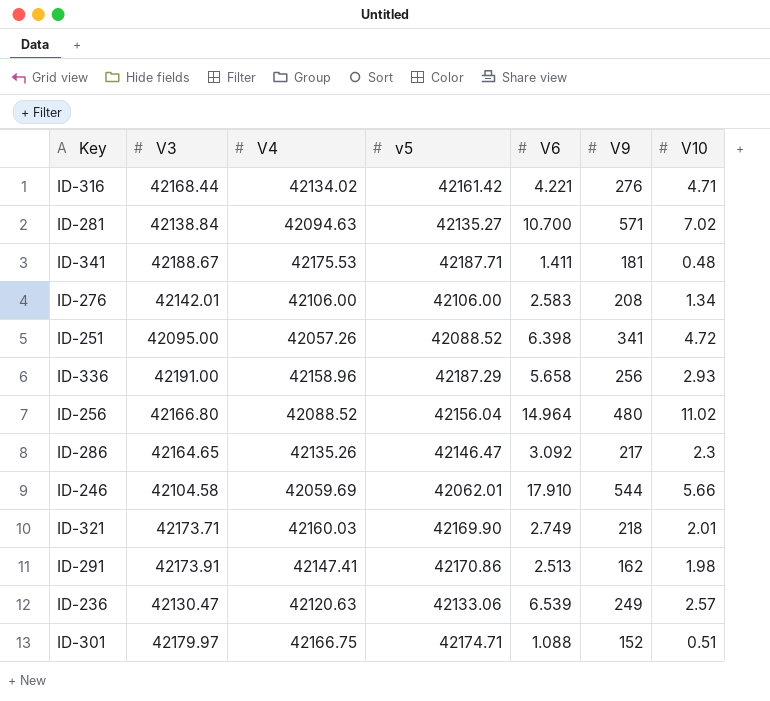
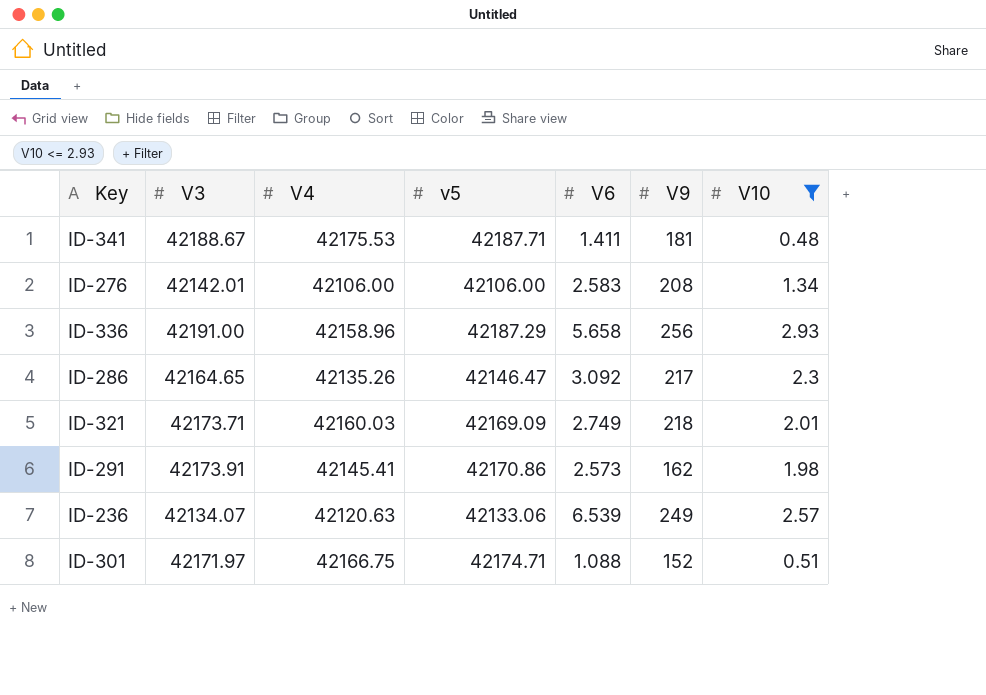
filter: none -> V10 <= 2.93
ID-321 | v5: 42169.90 -> 42169.09
ID-291 | V4: 42147.41 -> 42145.41
ID-291 | V6: 2.513 -> 2.573
ID-236 | V3: 42130.47 -> 42134.07
ID-301 | V3: 42179.97 -> 42171.97

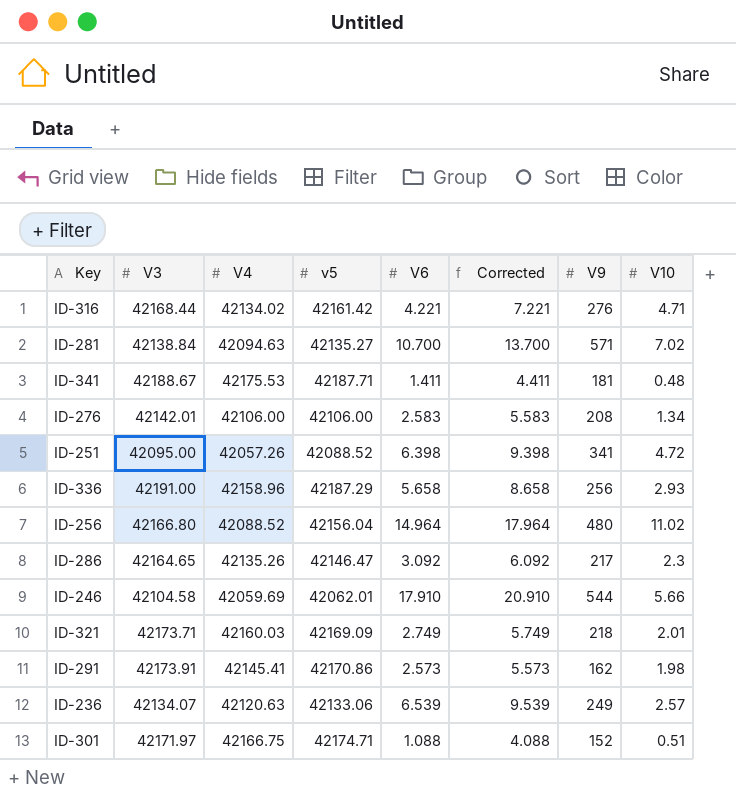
filter: V10 <= 2.93 -> none
column Corrected | formula: none -> [V6] + 3

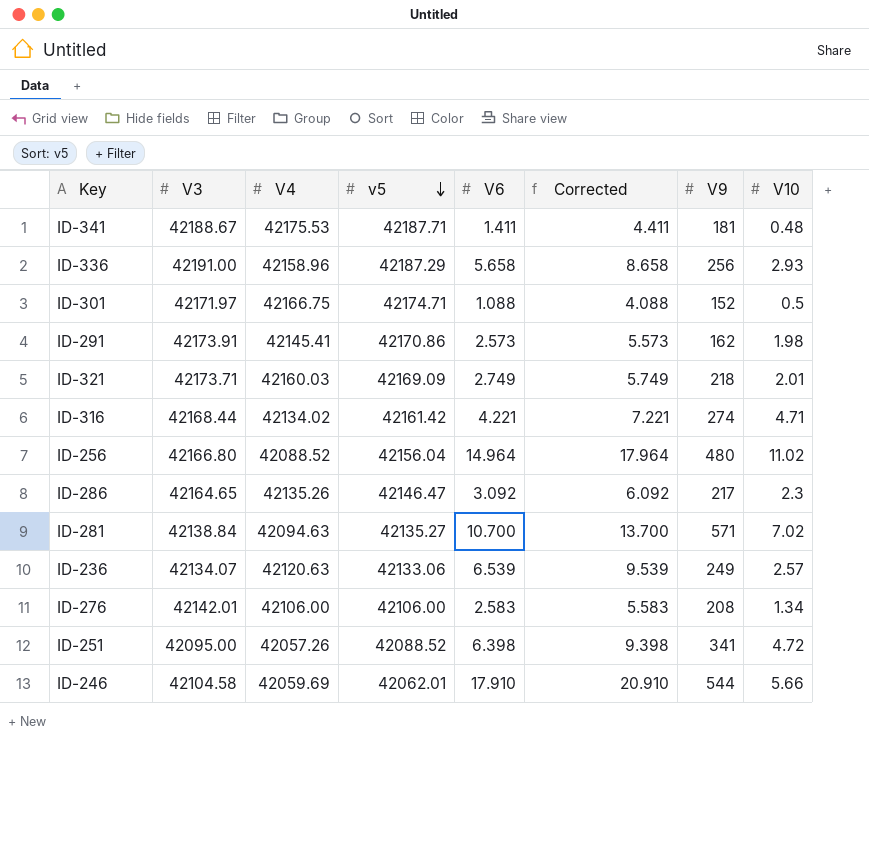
row order: none -> v5 descending
ID-301 | V10: 0.51 -> 0.5
ID-316 | V9: 276 -> 274

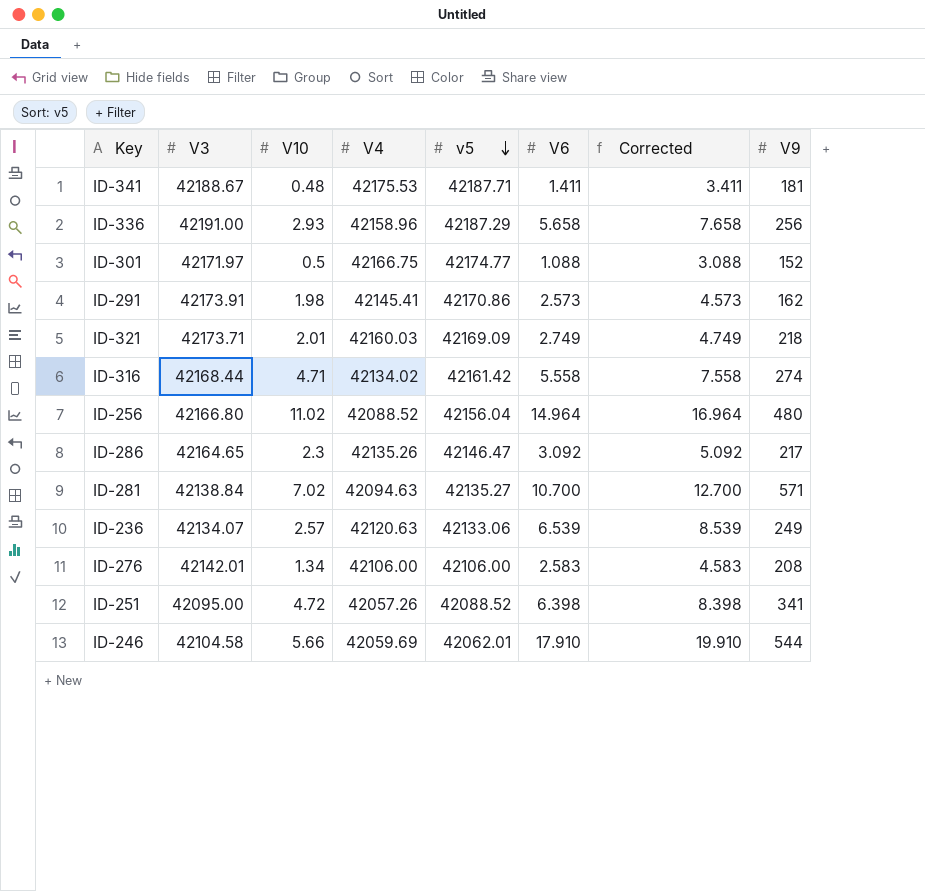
column V10 | position: 8 -> 3
column Corrected | formula: [V6] + 3 -> [V6] + 2
ID-301 | v5: 42174.71 -> 42174.77
ID-316 | V6: 4.221 -> 5.558

